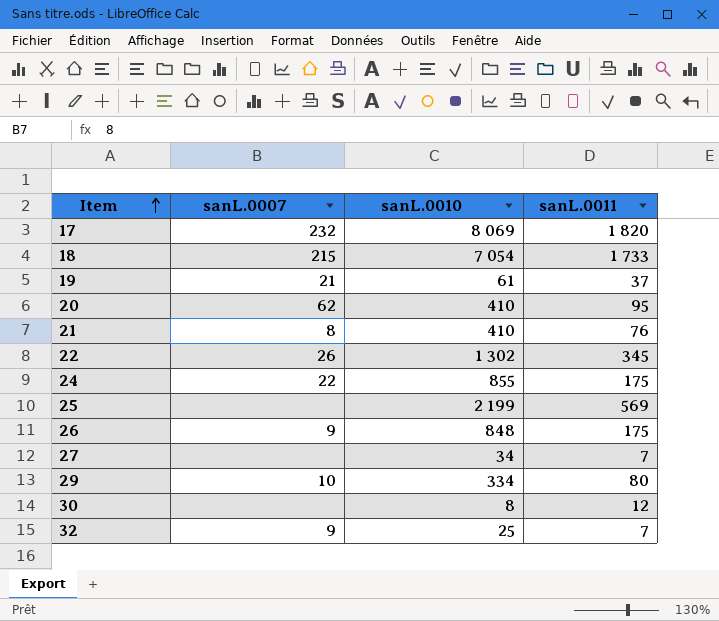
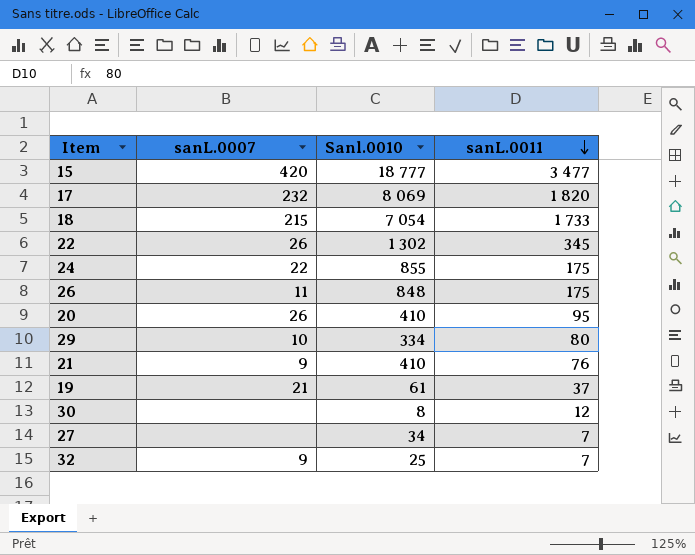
row order: Item ascending -> sanL.0011 descending
column name: sanL.0010 -> Sanl.0010
row 25: none | 2 199 | 569 -> none
row 15: none -> 420 | 18 777 | 3 477
26 | sanL.0007: 9 -> 11
20 | sanL.0007: 62 -> 26
21 | sanL.0007: 8 -> 9

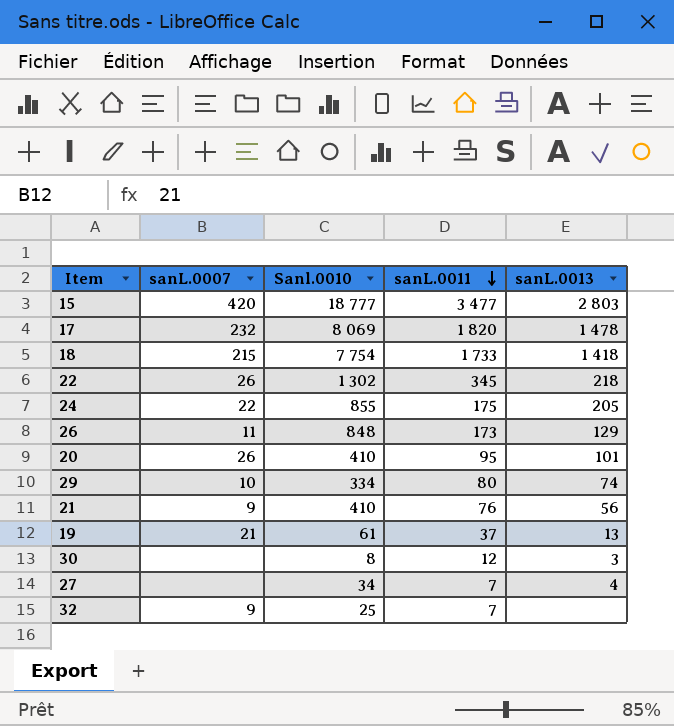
column sanL.0013 | position: none -> 5
18 | Sanl.0010: 7 054 -> 7 754
26 | sanL.0011: 175 -> 173

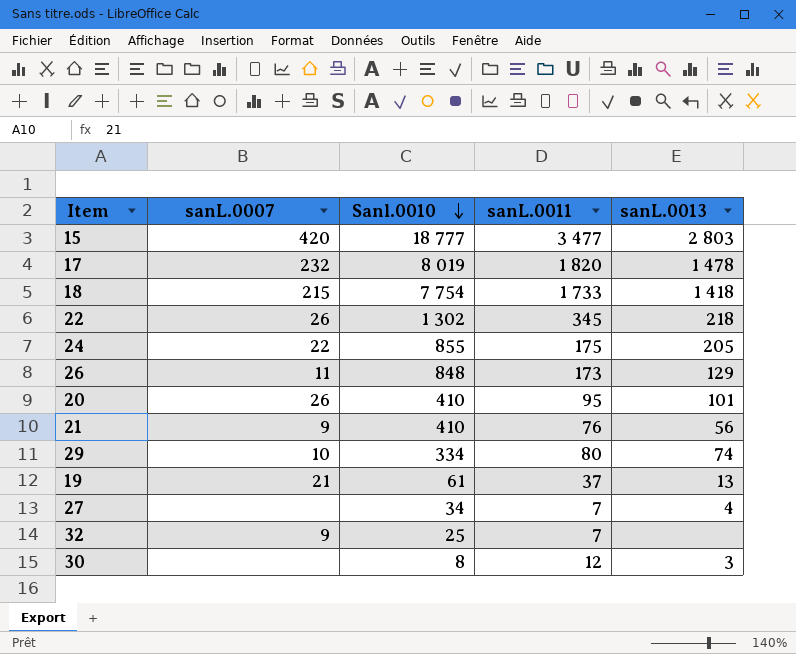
row order: sanL.0011 descending -> Sanl.0010 descending
17 | Sanl.0010: 8 069 -> 8 019

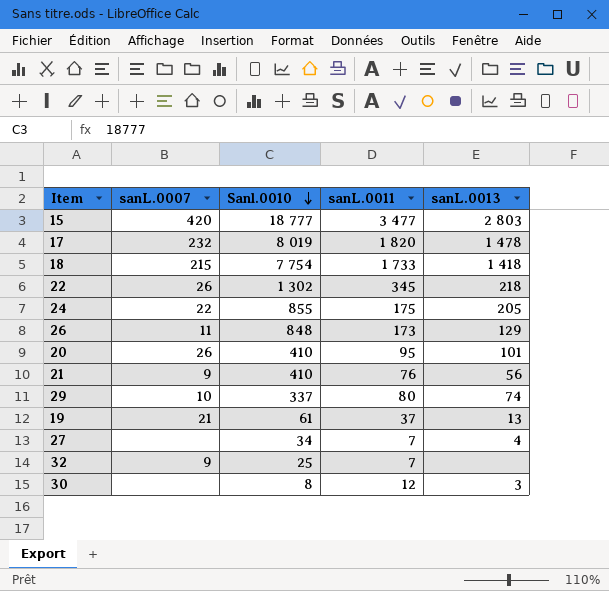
29 | Sanl.0010: 334 -> 337

